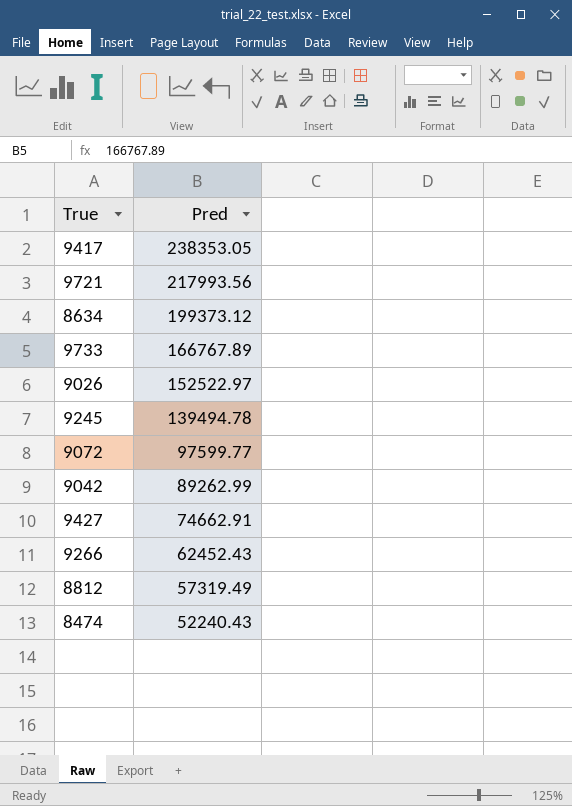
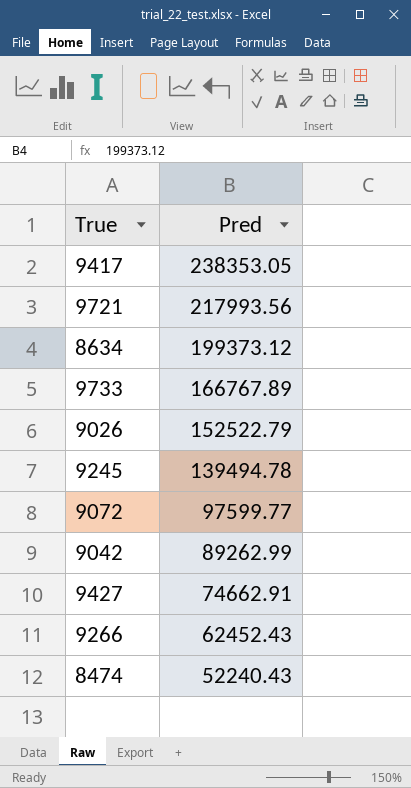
row 8812: 57319.49 -> none
9026 | Pred: 152522.97 -> 152522.79

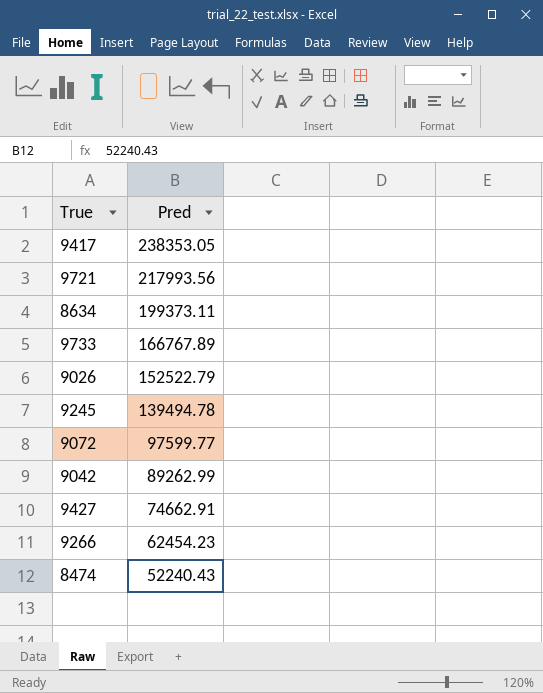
8634 | Pred: 199373.12 -> 199373.11
9266 | Pred: 62452.43 -> 62454.23

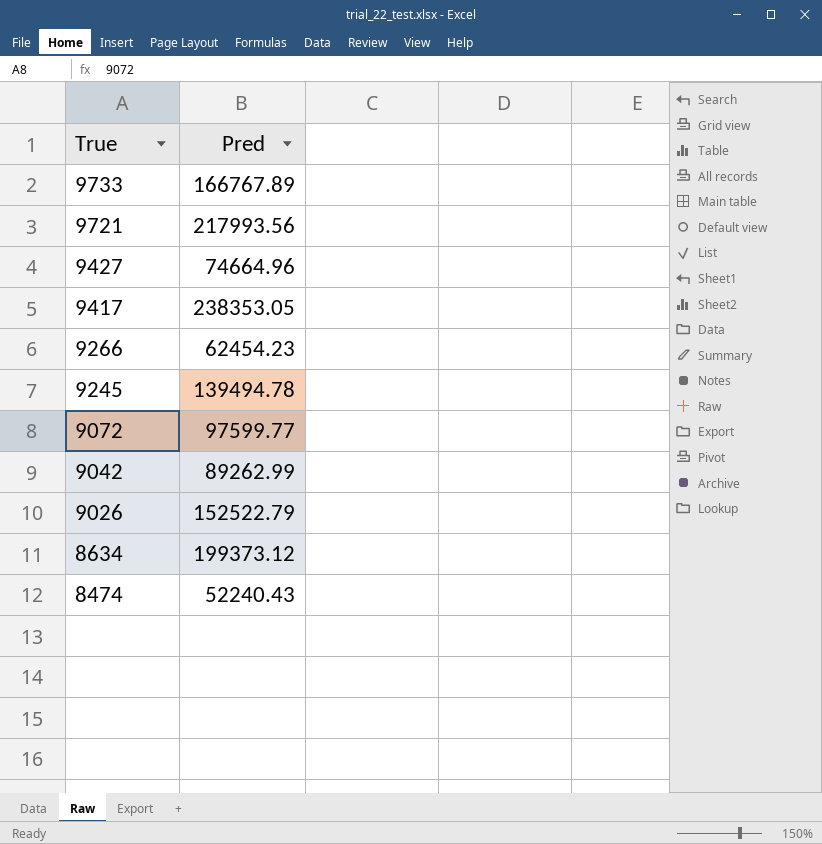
row order: Pred descending -> True descending
9427 | Pred: 74662.91 -> 74664.96
8634 | Pred: 199373.11 -> 199373.12

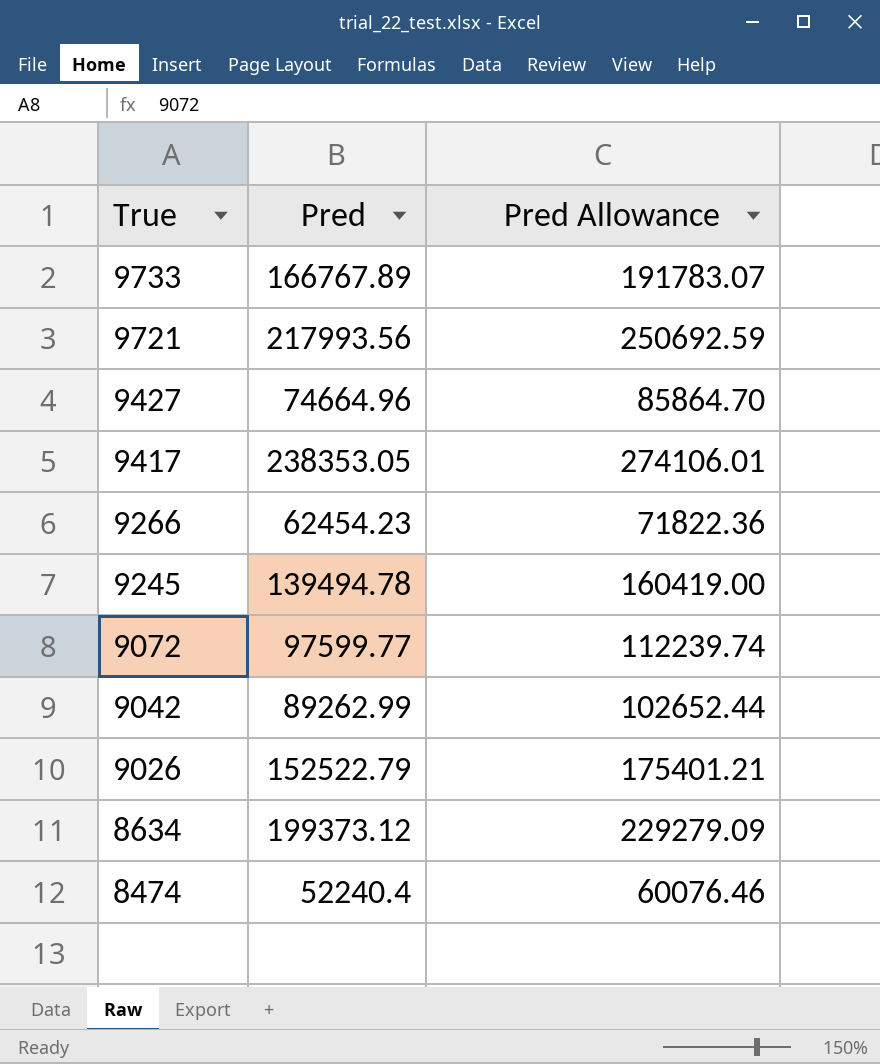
column Pred Allowance | formula: none -> [Pred] * 1.15
8474 | Pred: 52240.43 -> 52240.4

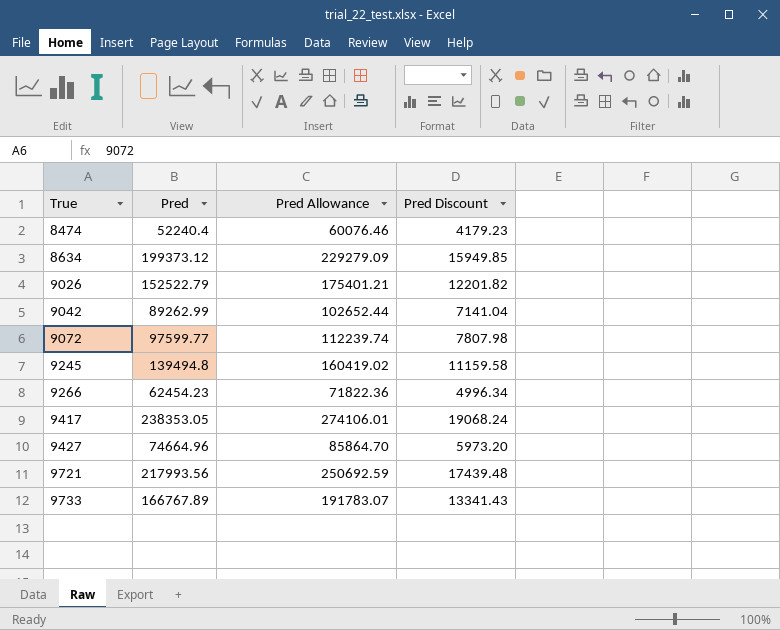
row order: True descending -> True ascending
column Pred Discount | formula: none -> [Pred] * 0.08
9245 | Pred: 139494.78 -> 139494.8
9245 | Pred Allowance: 160419.00 -> 160419.02

